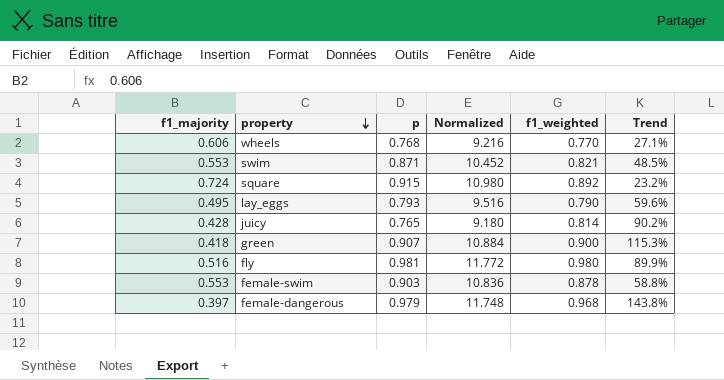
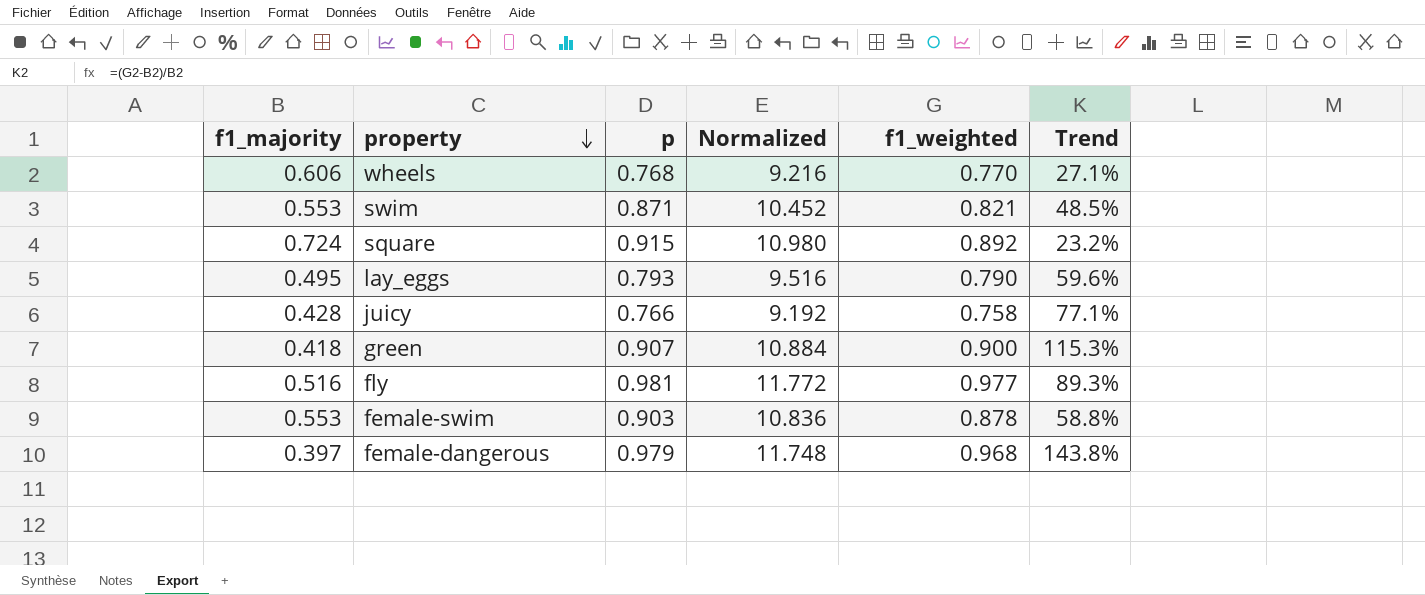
juicy | p: 0.765 -> 0.766
juicy | Normalized: 9.180 -> 9.192
juicy | f1_weighted: 0.814 -> 0.758
juicy | Trend: 90.2% -> 77.1%
fly | f1_weighted: 0.980 -> 0.977
fly | Trend: 89.9% -> 89.3%

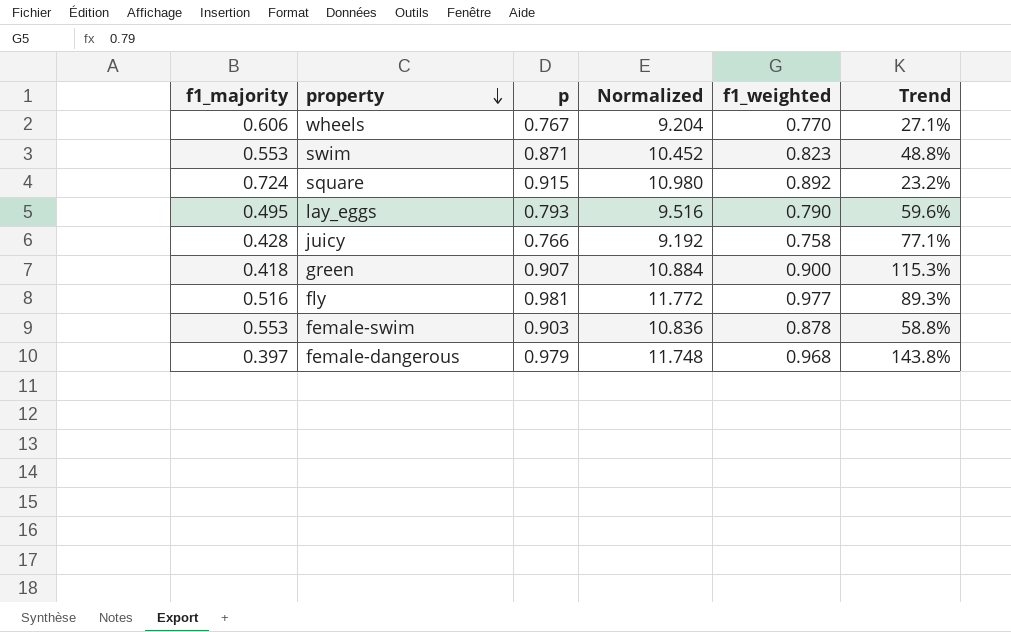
wheels | p: 0.768 -> 0.767
wheels | Normalized: 9.216 -> 9.204
swim | f1_weighted: 0.821 -> 0.823
swim | Trend: 48.5% -> 48.8%

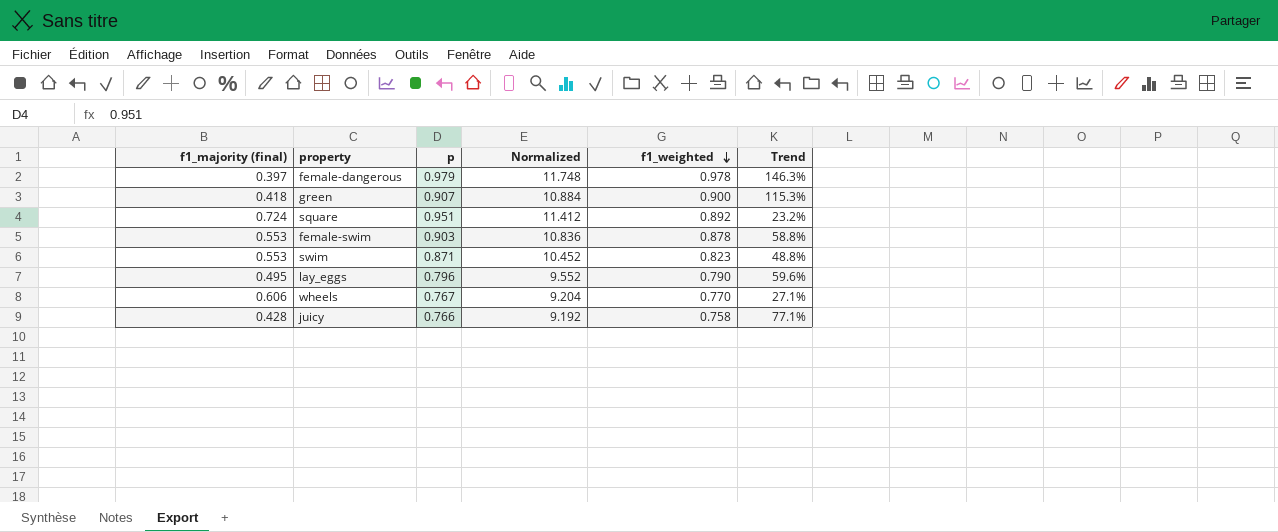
row order: property descending -> f1_weighted descending
column name: f1_majority -> f1_majority (final)
row fly: 0.516 | 0.981 | 11.772 | 0.977 | 89.3% -> none
female-dangerous | f1_weighted: 0.968 -> 0.978
female-dangerous | Trend: 143.8% -> 146.3%
square | p: 0.915 -> 0.951
square | Normalized: 10.980 -> 11.412
lay_eggs | p: 0.793 -> 0.796
lay_eggs | Normalized: 9.516 -> 9.552

